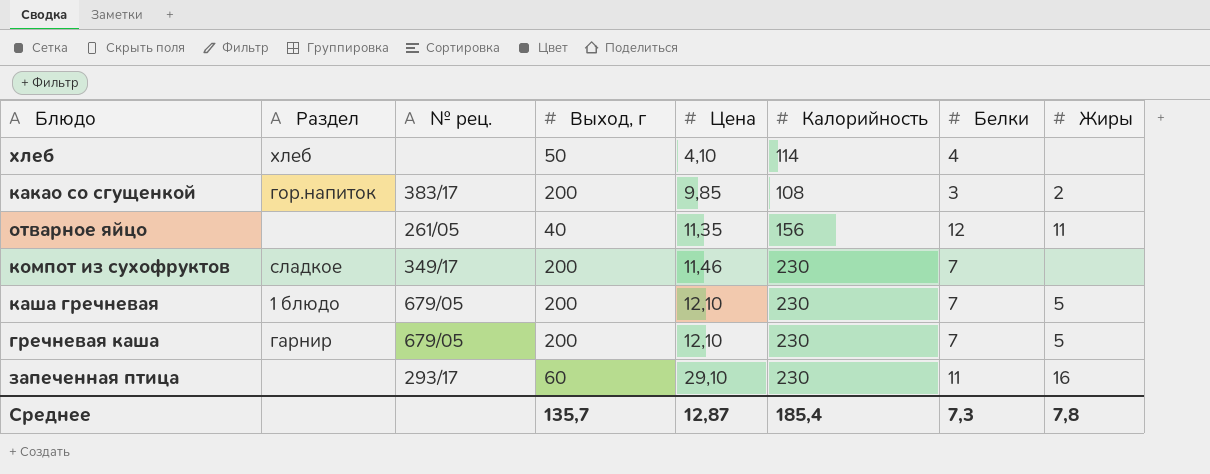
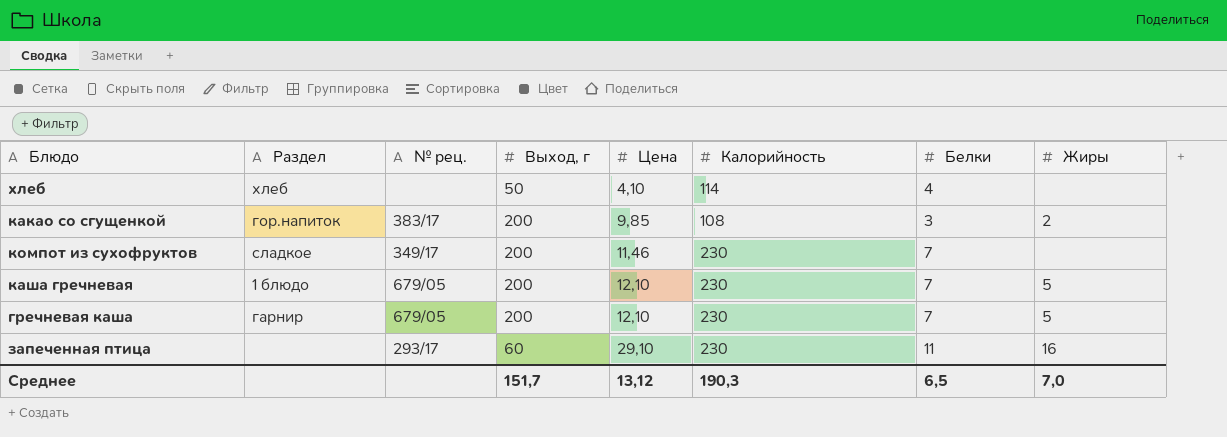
row отварное яйцо: none | 261/05 | 40 | 11,35 | 156 | 12 | 11 -> none
Среднее | Выход, г: 135,7 -> 151,7
Среднее | Цена: 12,87 -> 13,12
Среднее | Калорийность: 185,4 -> 190,3
Среднее | Белки: 7,3 -> 6,5
Среднее | Жиры: 7,8 -> 7,0

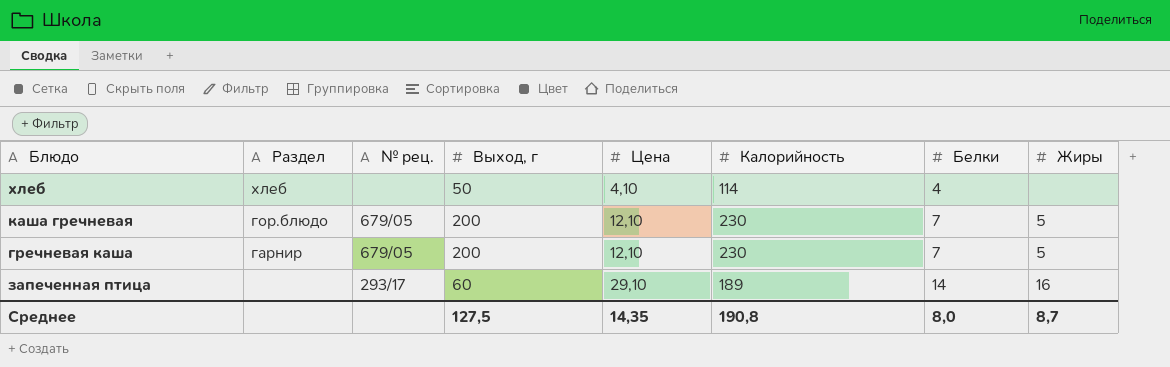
row какао со сгущенкой: гор.напиток | 383/17 | 200 | 9,85 | 108 | 3 | 2 -> none
row компот из сухофруктов: сладкое | 349/17 | 200 | 11,46 | 230 | 7 | none -> none
каша гречневая | Раздел: 1 блюдо -> гор.блюдо
запеченная птица | Калорийность: 230 -> 189
запеченная птица | Белки: 11 -> 14
Среднее | Выход, г: 151,7 -> 127,5
Среднее | Цена: 13,12 -> 14,35
Среднее | Калорийность: 190,3 -> 190,8
Среднее | Белки: 6,5 -> 8,0
Среднее | Жиры: 7,0 -> 8,7

